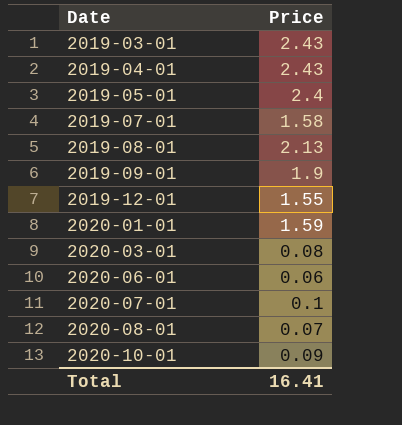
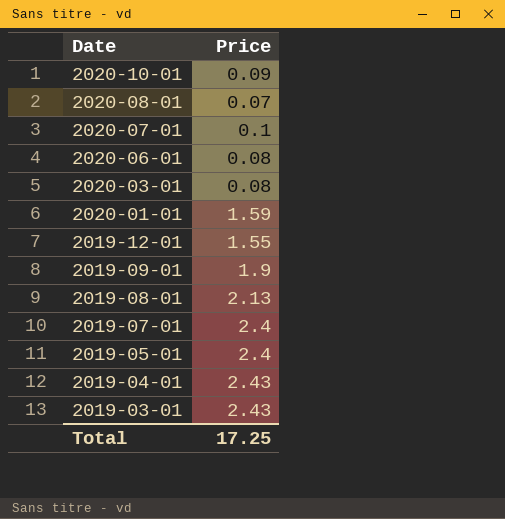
row order: Date ascending -> Date descending
2020-06-01 | Price: 0.06 -> 0.08
2019-07-01 | Price: 1.58 -> 2.4
Total | Price: 16.41 -> 17.25

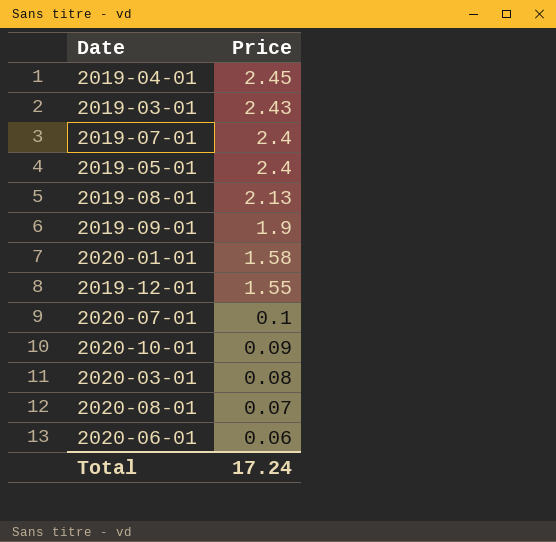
row order: Date descending -> Price descending
2019-04-01 | Price: 2.43 -> 2.45
2020-01-01 | Price: 1.59 -> 1.58
2020-06-01 | Price: 0.08 -> 0.06
Total | Price: 17.25 -> 17.24

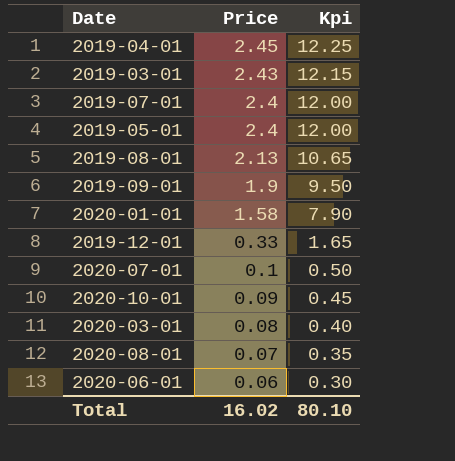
column Kpi | formula: none -> [Price] * 5
2019-12-01 | Price: 1.55 -> 0.33
Total | Price: 17.24 -> 16.02

